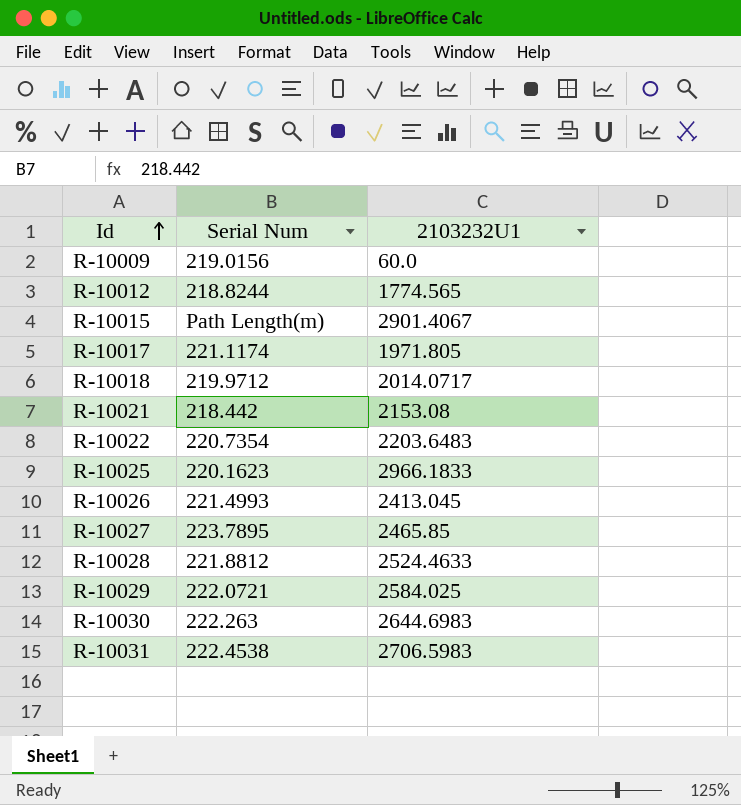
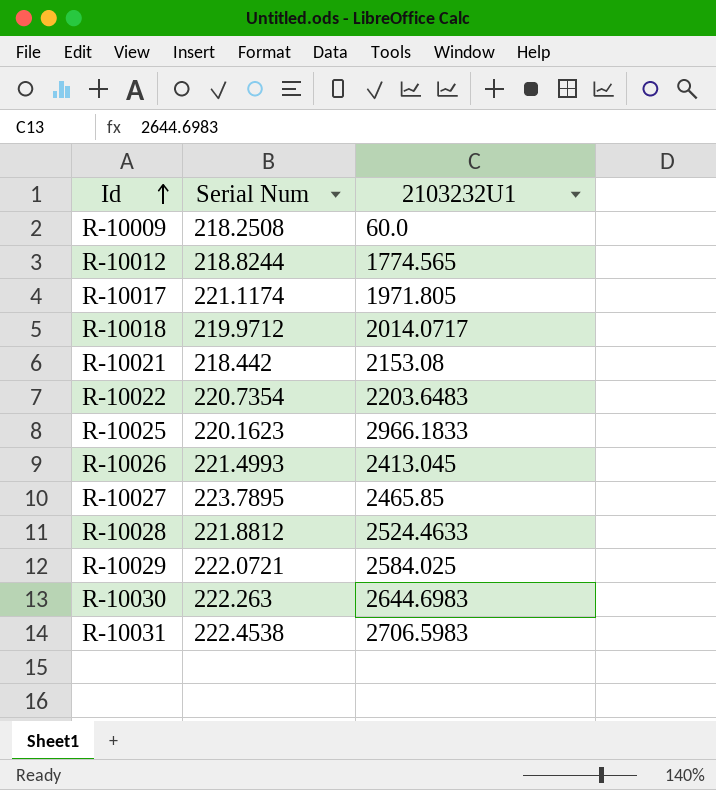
row R-10015: Path Length(m) | 2901.4067 -> none
R-10009 | Serial Num: 219.0156 -> 218.2508

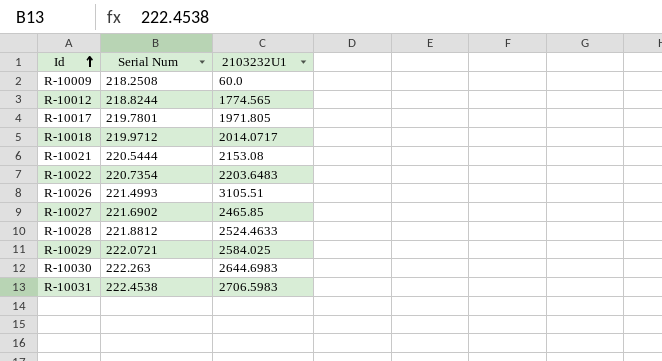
row R-10025: 220.1623 | 2966.1833 -> none
R-10017 | Serial Num: 221.1174 -> 219.7801
R-10021 | Serial Num: 218.442 -> 220.5444
R-10026 | 2103232U1: 2413.045 -> 3105.51
R-10027 | Serial Num: 223.7895 -> 221.6902

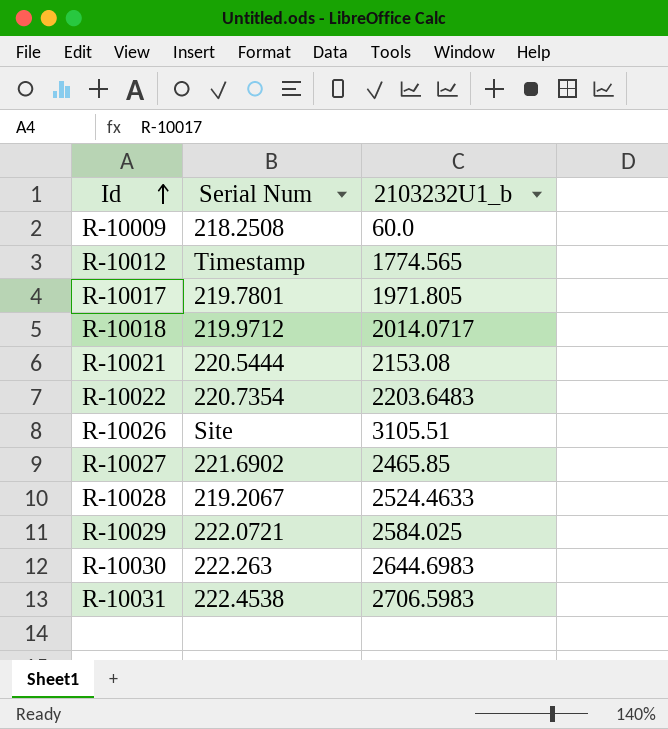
column name: 2103232U1 -> 2103232U1_b
R-10012 | Serial Num: 218.8244 -> Timestamp
R-10026 | Serial Num: 221.4993 -> Site
R-10028 | Serial Num: 221.8812 -> 219.2067

